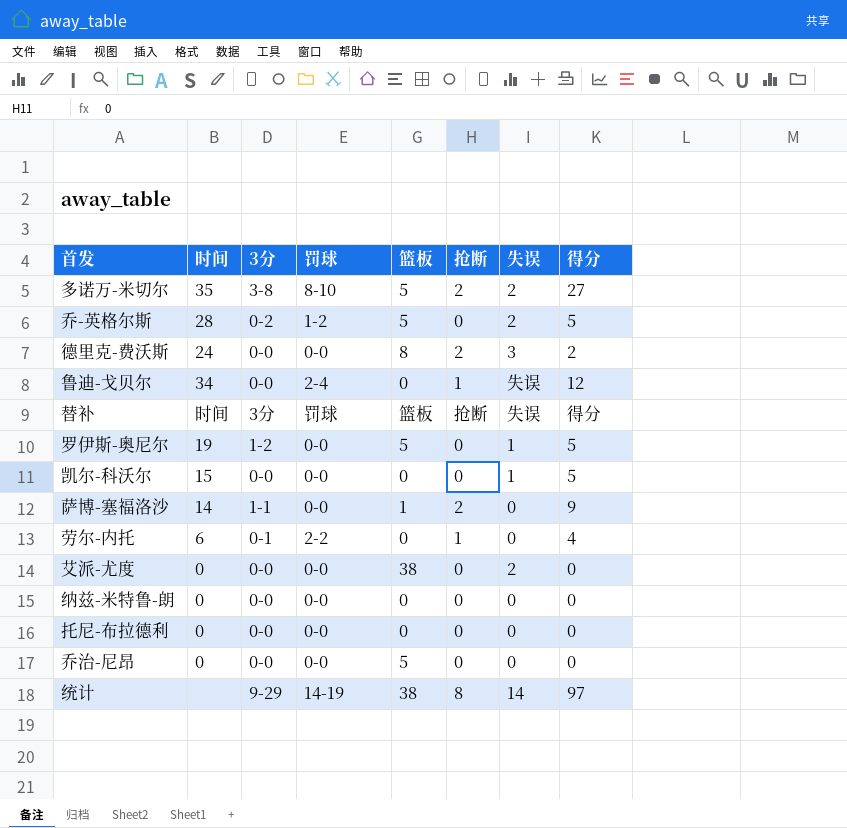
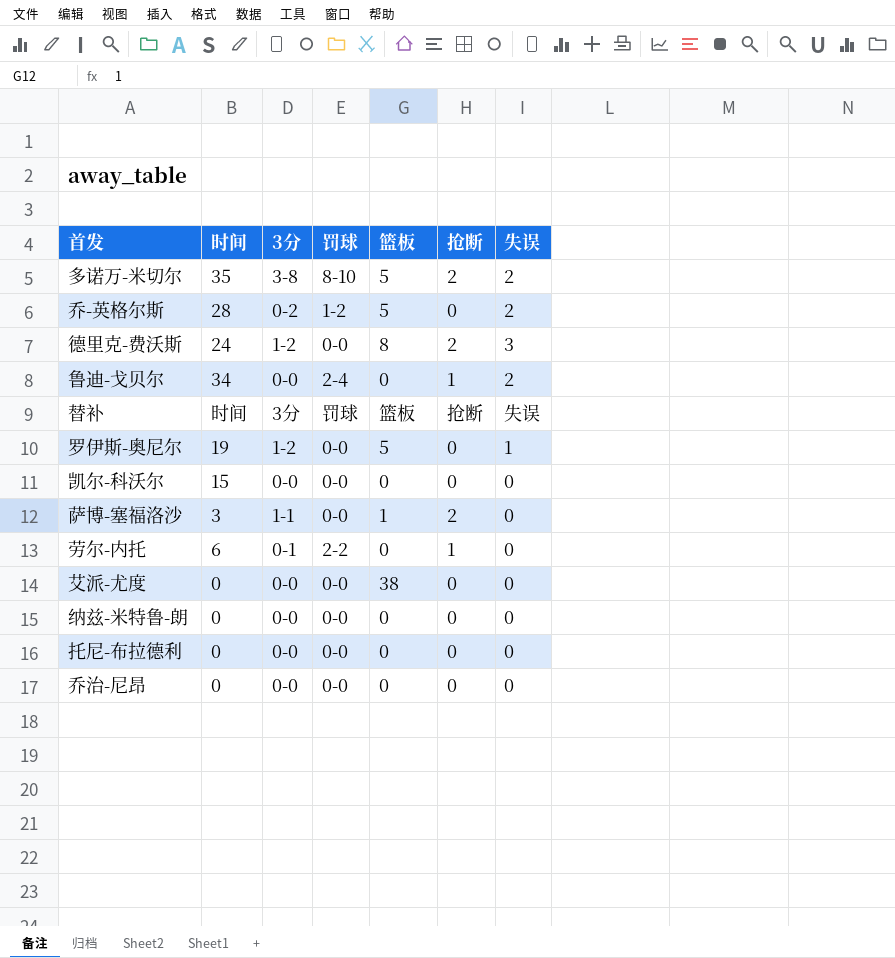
column 得分 | position: 8 -> none
row 统计: none | 9-29 | 14-19 | 38 | 8 | 14 | 97 -> none
德里克-费沃斯 | 3分: 0-0 -> 1-2
鲁迪-戈贝尔 | 失误: 失误 -> 2
凯尔-科沃尔 | 失误: 1 -> 0
萨博-塞福洛沙 | 时间: 14 -> 3
艾派-尤度 | 失误: 2 -> 0
乔治-尼昂 | 篮板: 5 -> 0

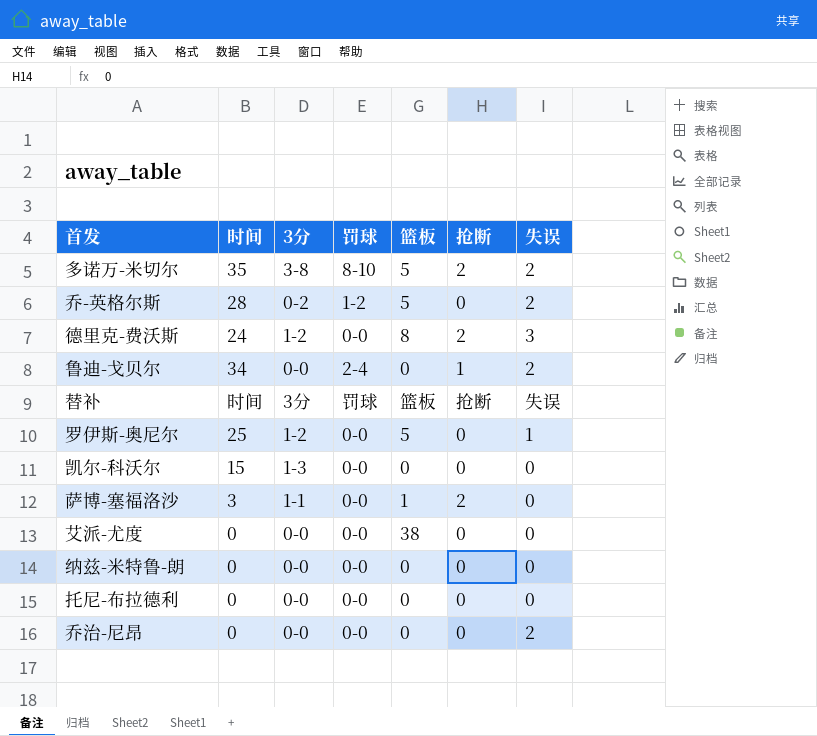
row 劳尔-内托: 6 | 0-1 | 2-2 | 0 | 1 | 0 -> none
罗伊斯-奥尼尔 | 时间: 19 -> 25
凯尔-科沃尔 | 3分: 0-0 -> 1-3
乔治-尼昂 | 失误: 0 -> 2

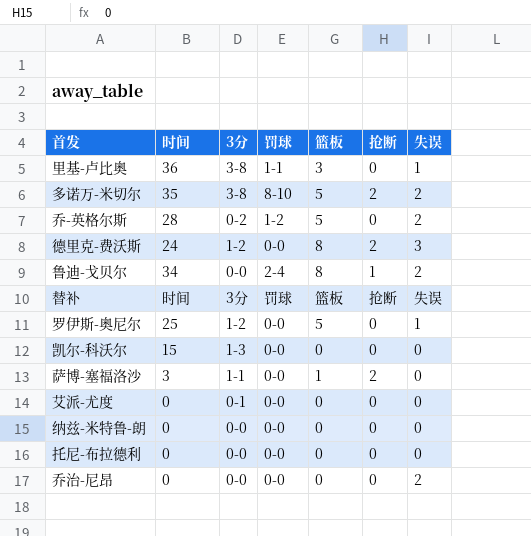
row 里基-卢比奥: none -> 36 | 3-8 | 1-1 | 3 | 0 | 1
鲁迪-戈贝尔 | 篮板: 0 -> 8
艾派-尤度 | 3分: 0-0 -> 0-1
艾派-尤度 | 篮板: 38 -> 0

